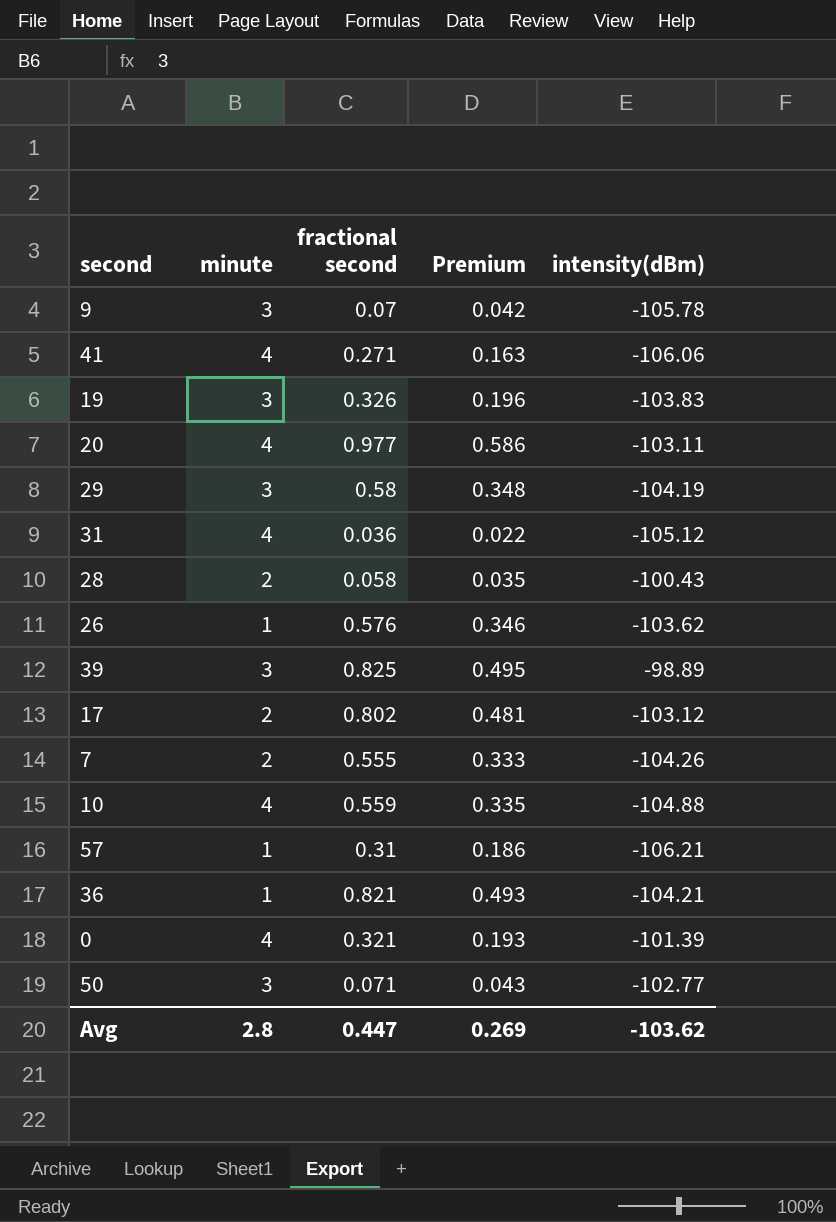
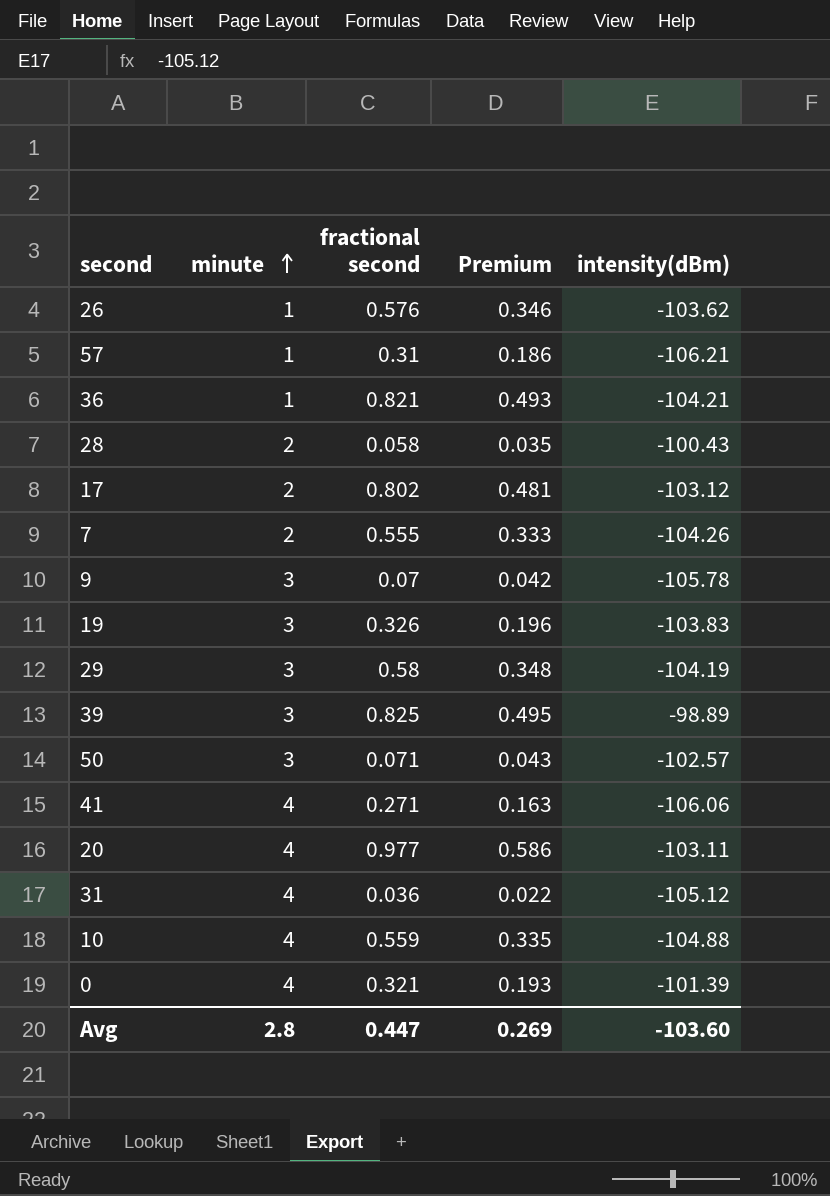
row order: none -> minute ascending
50 | intensity(dBm): -102.77 -> -102.57
Avg | intensity(dBm): -103.62 -> -103.60

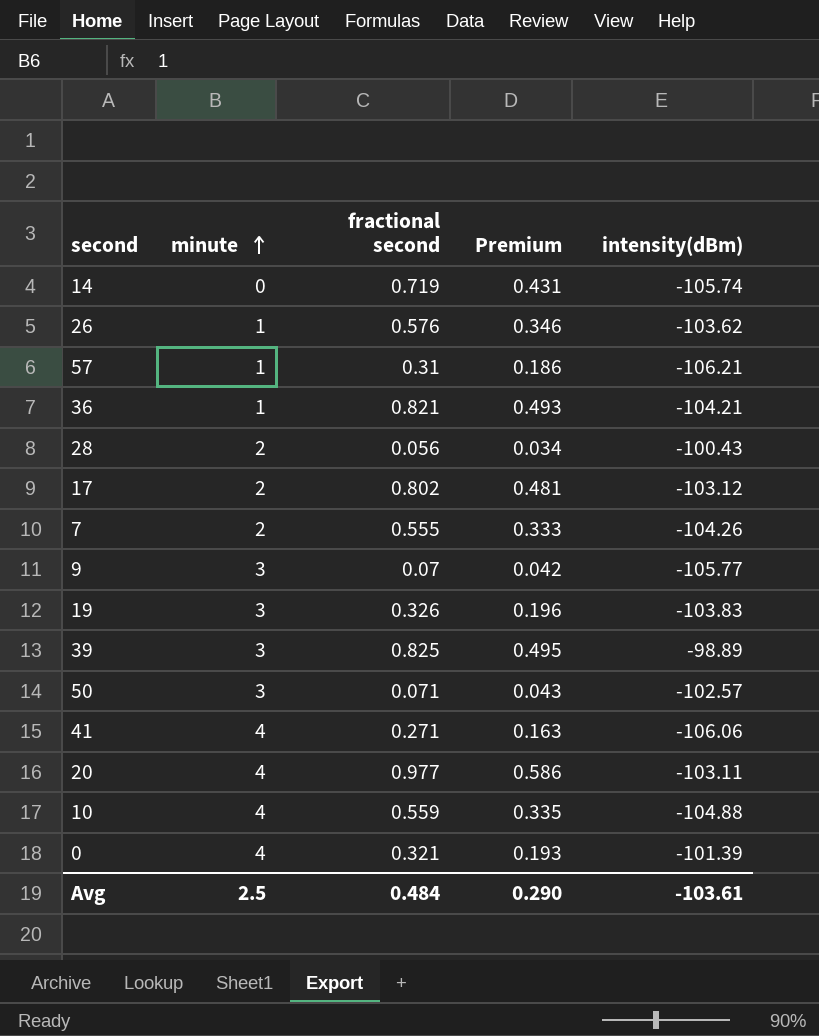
row 29: 3 | 0.58 | 0.348 | -104.19 -> none
row 31: 4 | 0.036 | 0.022 | -105.12 -> none
row 14: none -> 0 | 0.719 | 0.431 | -105.74
28 | fractional second: 0.058 -> 0.056
28 | Premium: 0.035 -> 0.034
9 | intensity(dBm): -105.78 -> -105.77
Avg | minute: 2.8 -> 2.5
Avg | fractional second: 0.447 -> 0.484
Avg | Premium: 0.269 -> 0.290
Avg | intensity(dBm): -103.60 -> -103.61

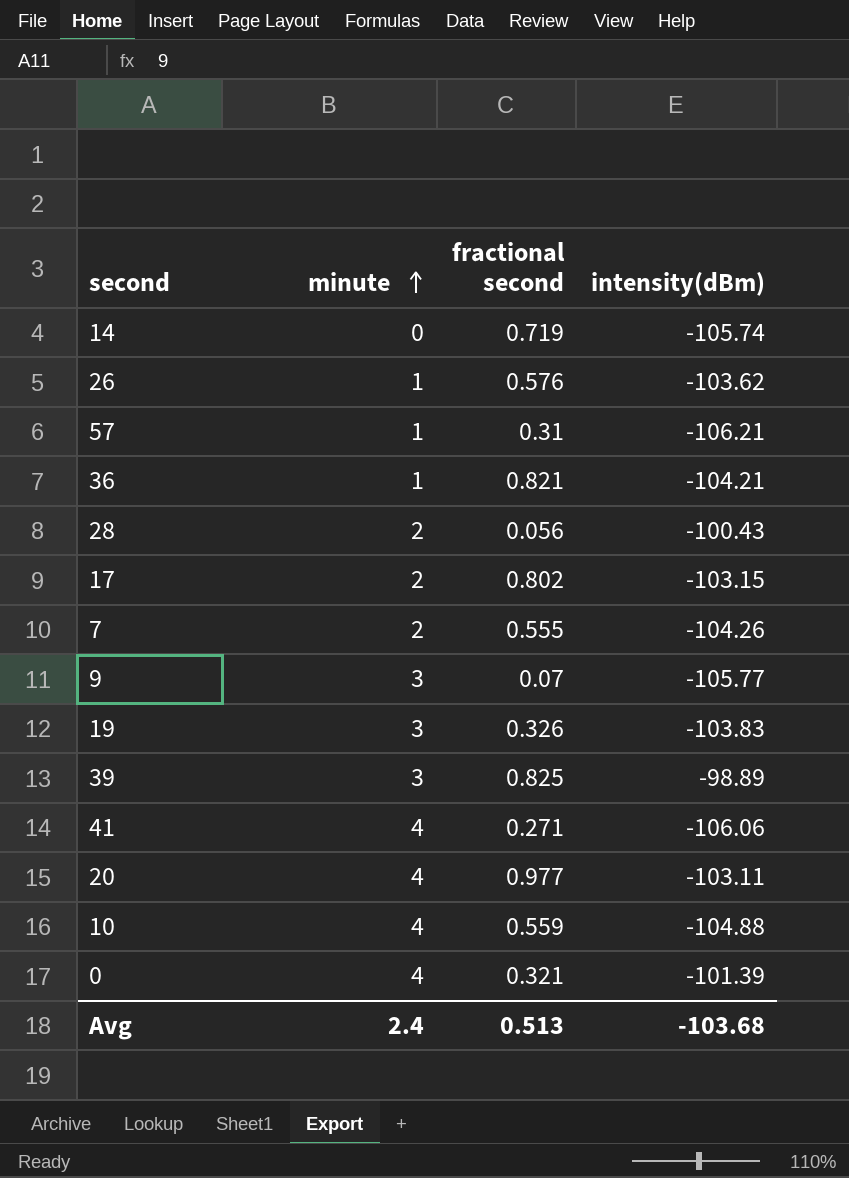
column Premium | formula: [fractional second] * 0.6 -> none
row 50: 3 | 0.071 | 0.043 | -102.57 -> none
17 | intensity(dBm): -103.12 -> -103.15
Avg | minute: 2.5 -> 2.4
Avg | fractional second: 0.484 -> 0.513
Avg | intensity(dBm): -103.61 -> -103.68

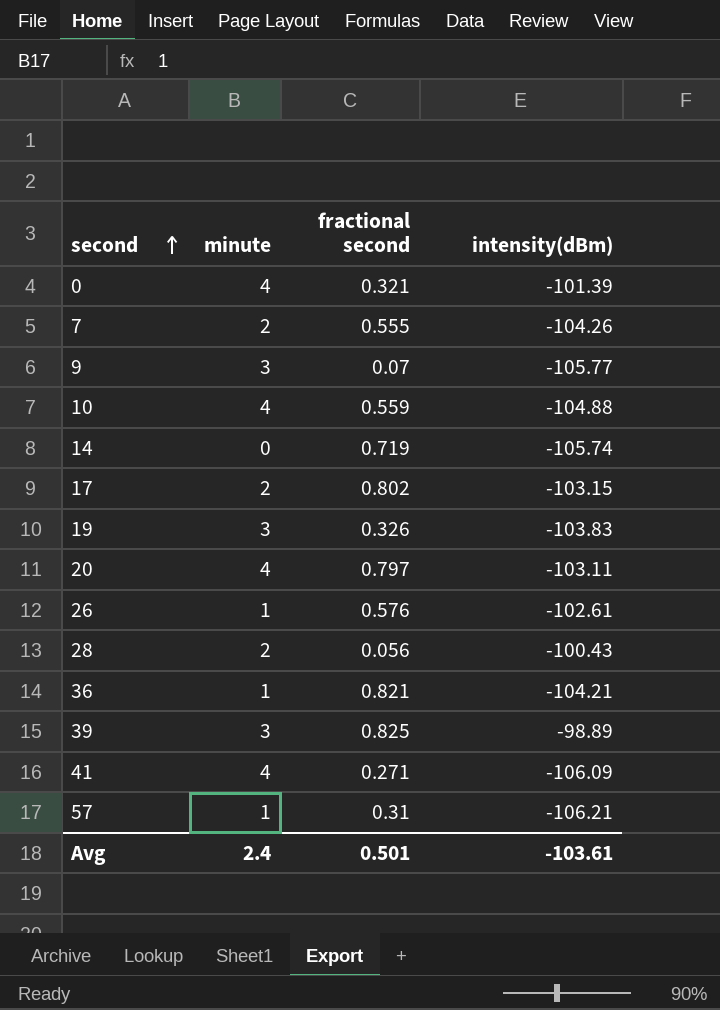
row order: minute ascending -> second ascending
20 | fractional second: 0.977 -> 0.797
26 | intensity(dBm): -103.62 -> -102.61
41 | intensity(dBm): -106.06 -> -106.09
Avg | fractional second: 0.513 -> 0.501
Avg | intensity(dBm): -103.68 -> -103.61

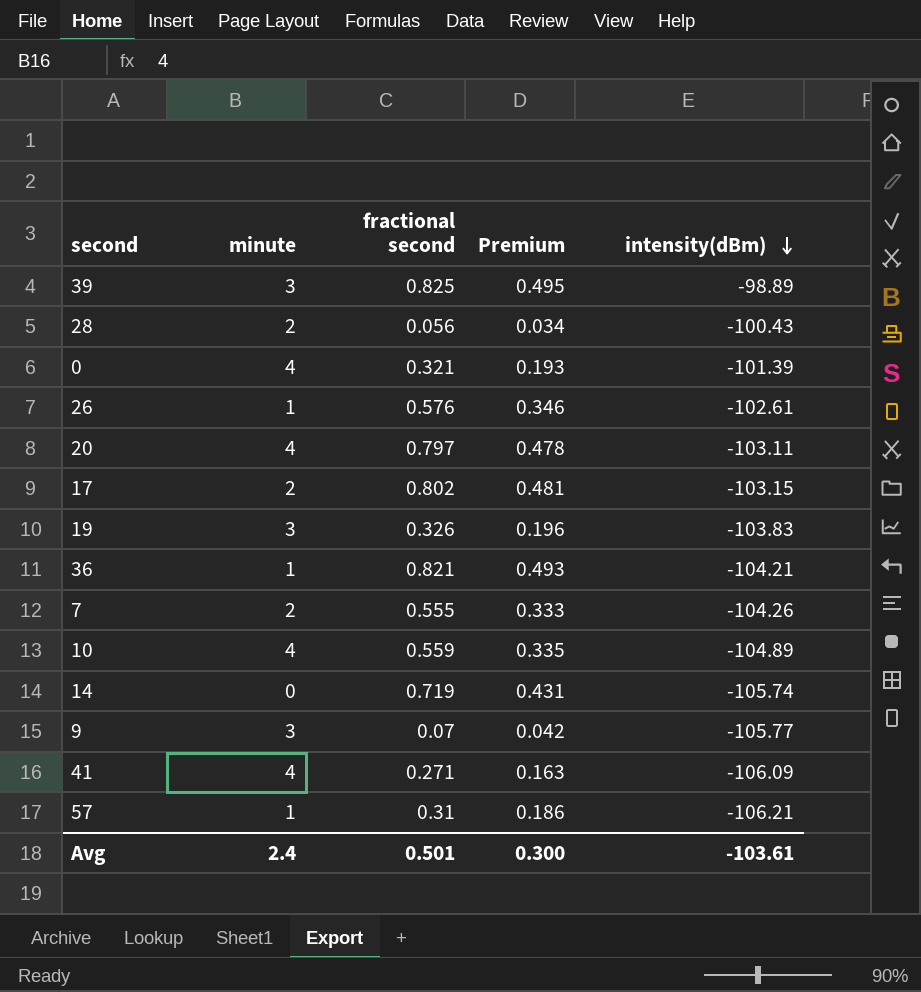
row order: second ascending -> intensity(dBm) descending
column Premium | formula: none -> [fractional second] * 0.6
10 | intensity(dBm): -104.88 -> -104.89

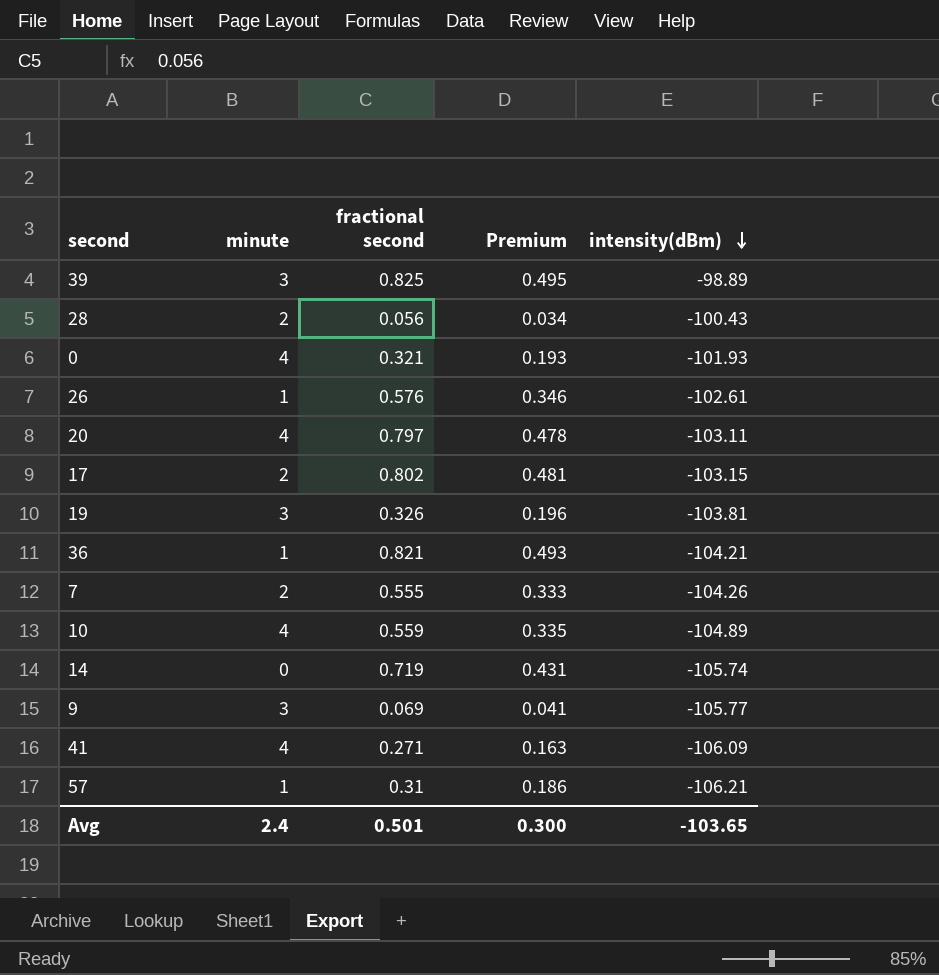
0 | intensity(dBm): -101.39 -> -101.93
19 | intensity(dBm): -103.83 -> -103.81
9 | fractional second: 0.07 -> 0.069
9 | Premium: 0.042 -> 0.041
Avg | intensity(dBm): -103.61 -> -103.65

